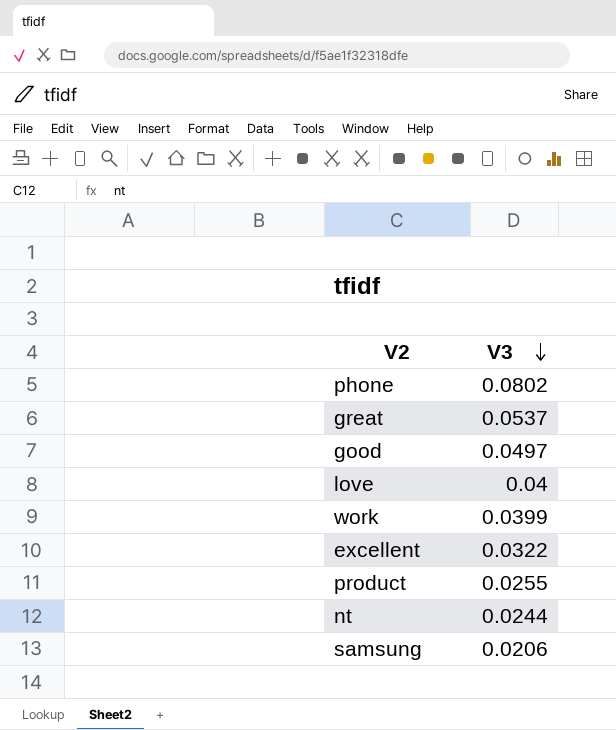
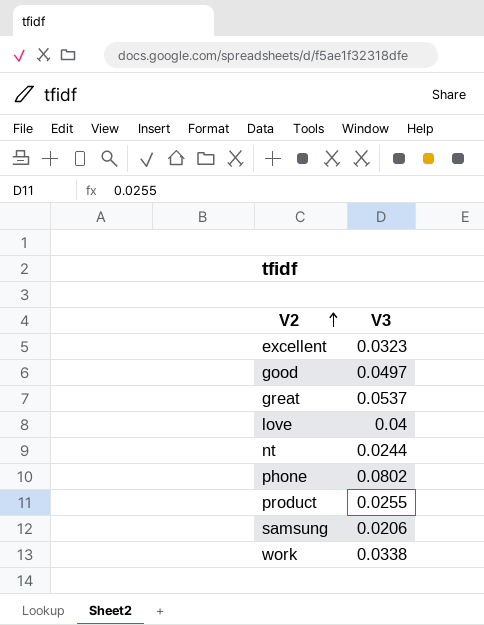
row order: V3 descending -> V2 ascending
excellent | V3: 0.0322 -> 0.0323
work | V3: 0.0399 -> 0.0338

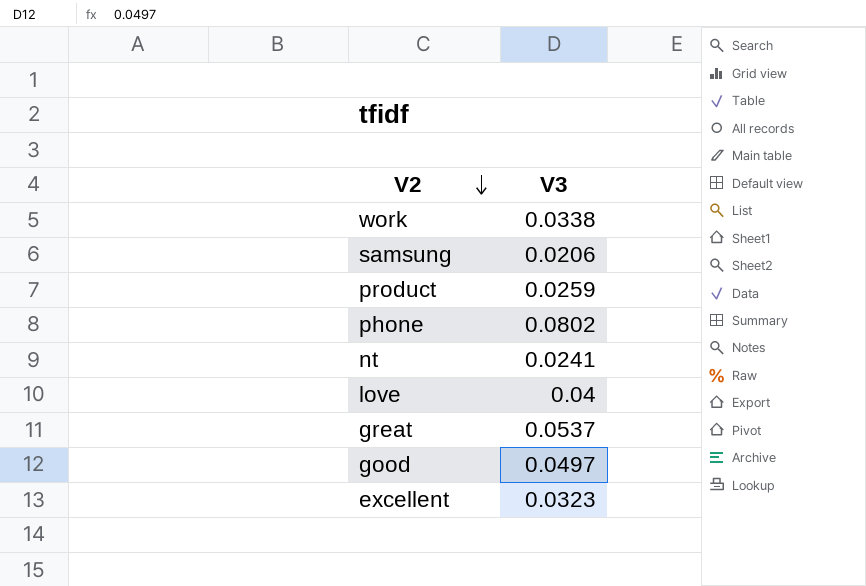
row order: V2 ascending -> V2 descending
product | V3: 0.0255 -> 0.0259
nt | V3: 0.0244 -> 0.0241

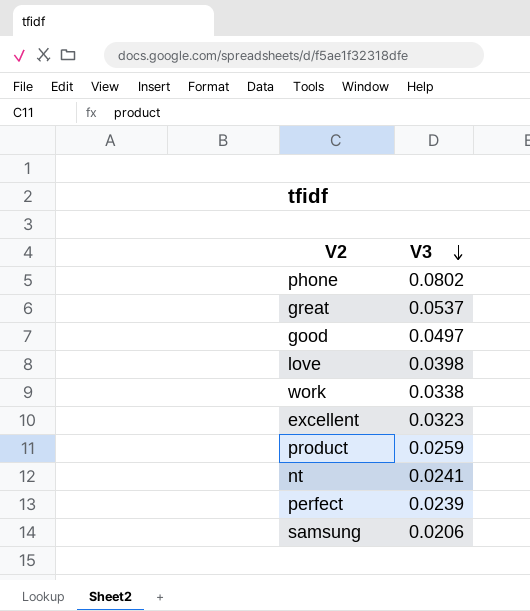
row order: V2 descending -> V3 descending
love | V3: 0.04 -> 0.0398
row perfect: none -> 0.0239

